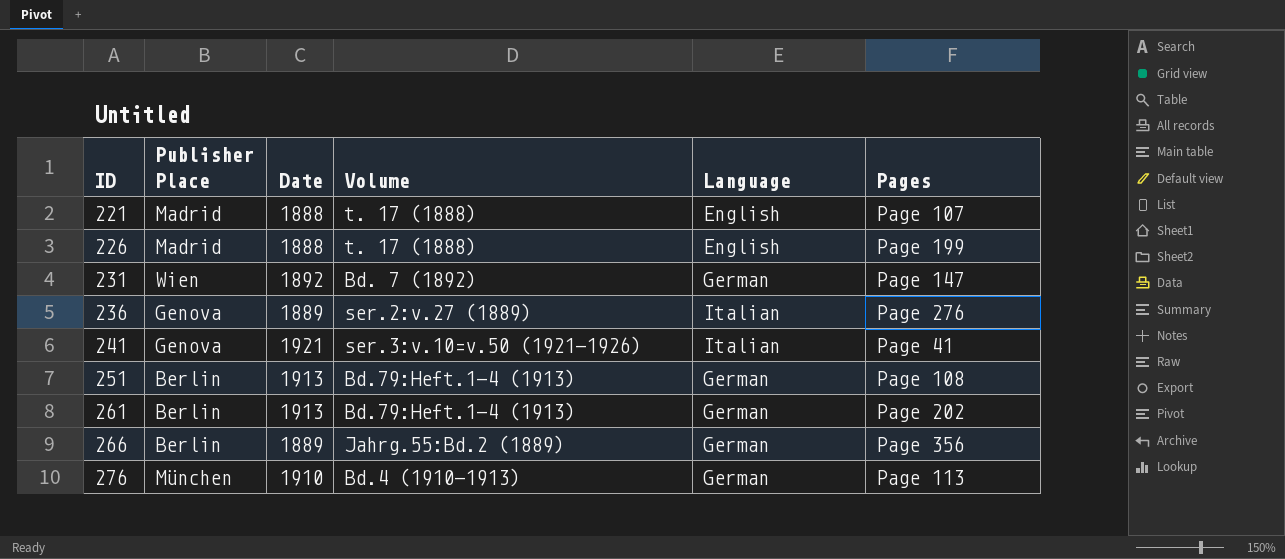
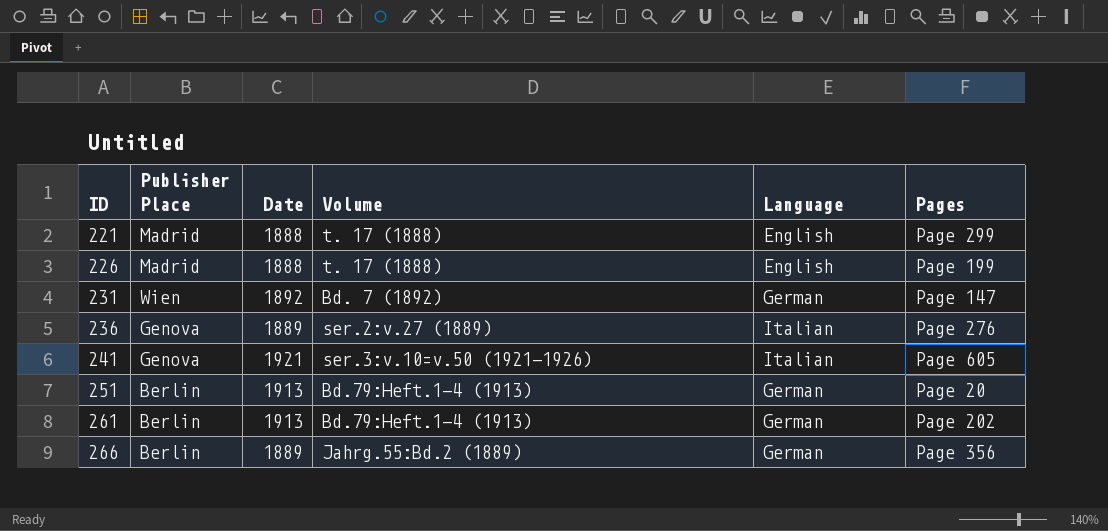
row 276: München | 1910 | Bd.4 (1910-1913) | German | Page 113 -> none
221 | Pages: Page 107 -> Page 299
241 | Pages: Page 41 -> Page 605
251 | Pages: Page 108 -> Page 20

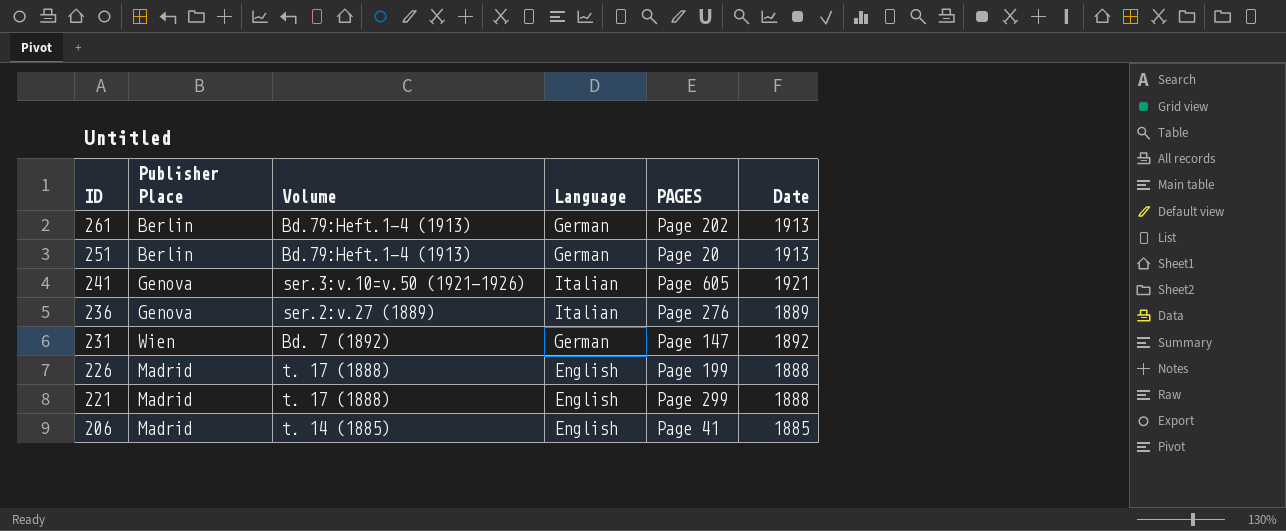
row order: ID ascending -> ID descending
column name: Pages -> PAGES
column Date | position: 3 -> 6
row 266: Berlin | 1889 | Jahrg.55:Bd.2 (1889) | German | Page 356 -> none
row 206: none -> Madrid | t. 14 (1885) | English | Page 41 | 1885

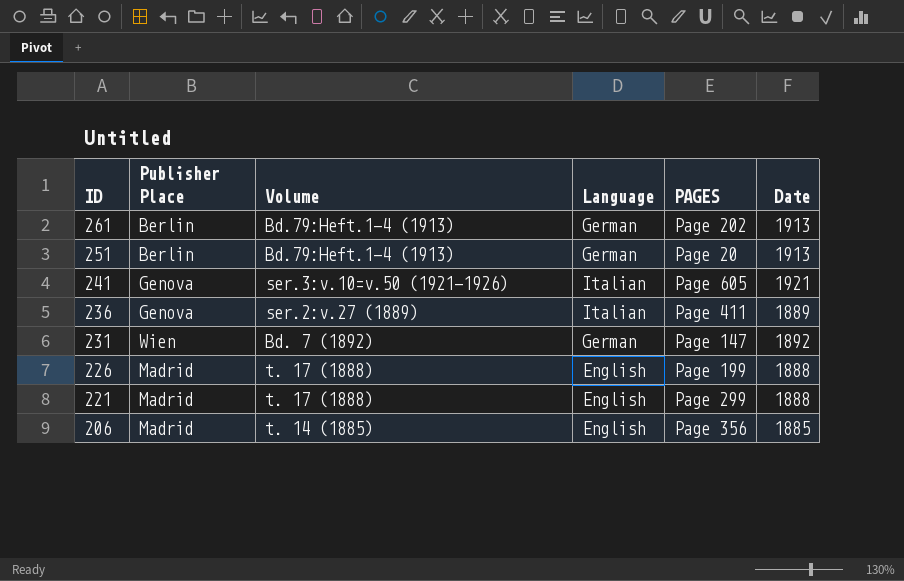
236 | PAGES: Page 276 -> Page 411
206 | PAGES: Page 41 -> Page 356

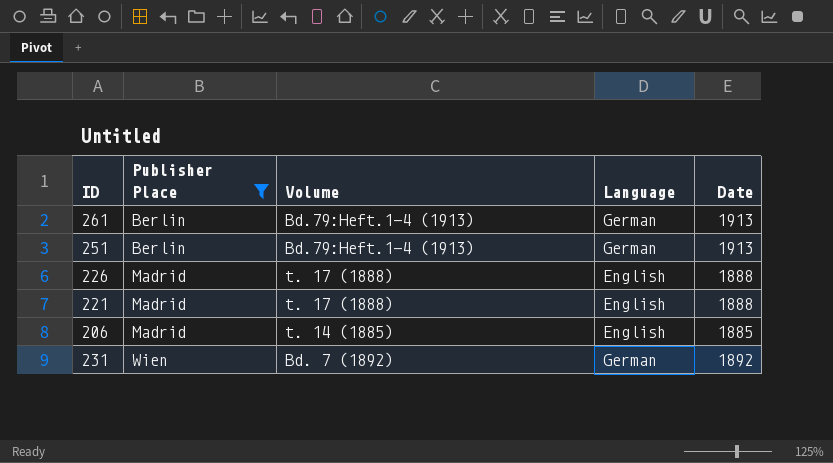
filter: none -> Publisher Place != Genova
row order: ID descending -> Publisher Place ascending
column PAGES | position: 5 -> none

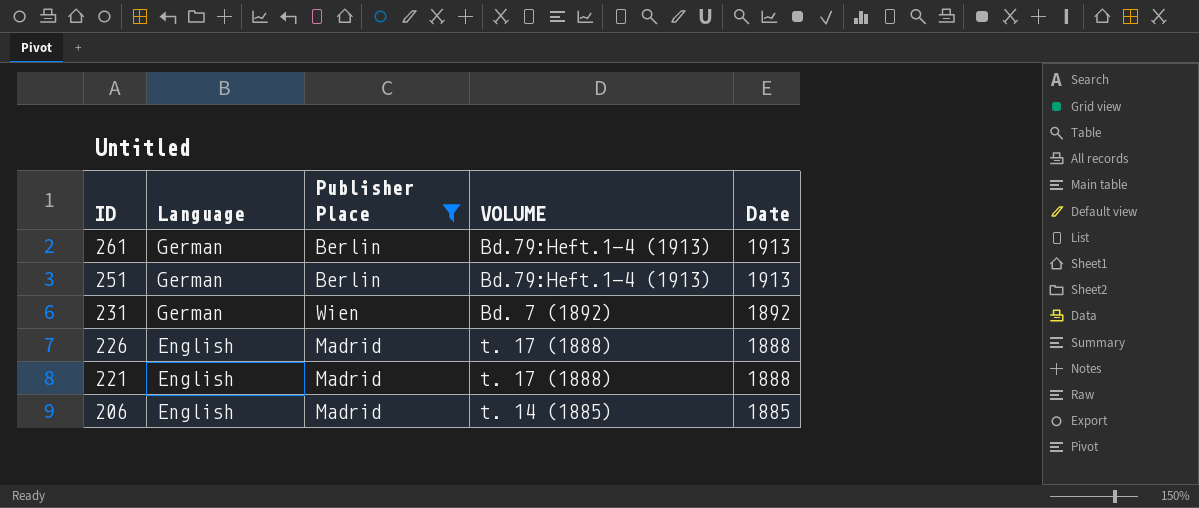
row order: Publisher Place ascending -> ID descending
column Language | position: 4 -> 2
column name: Volume -> VOLUME

